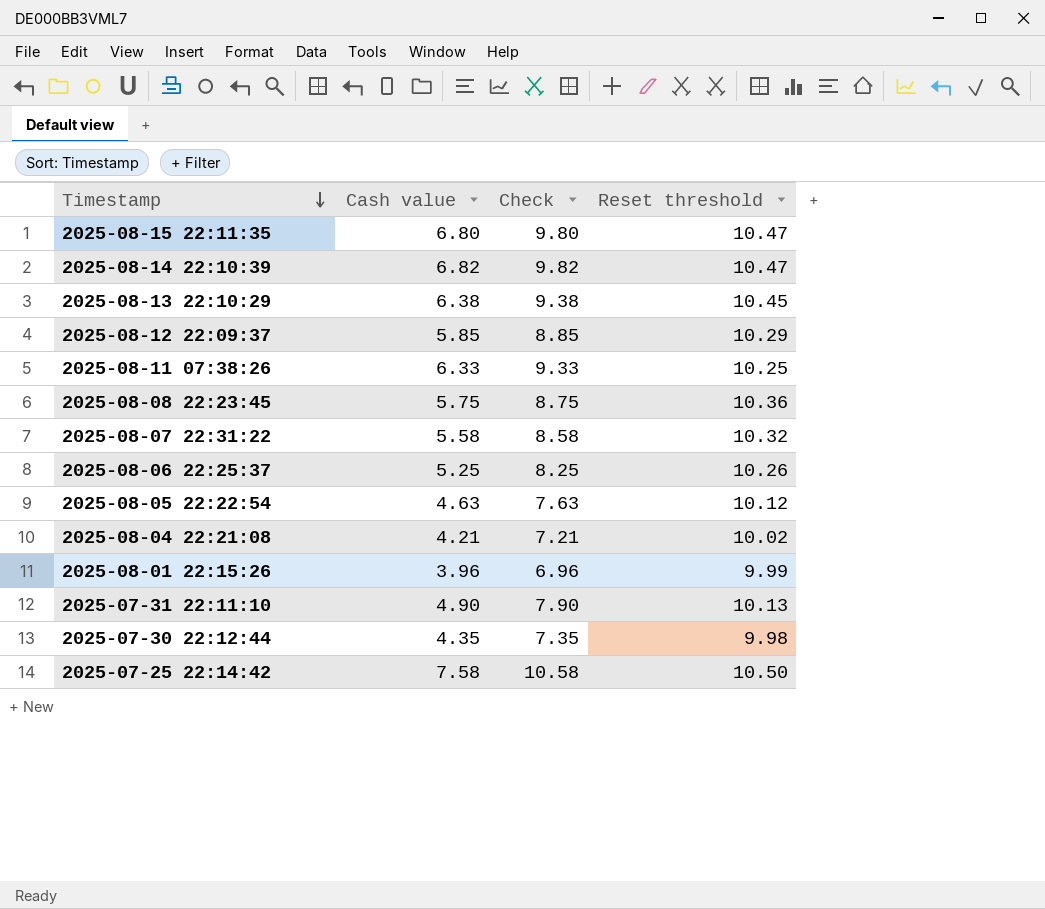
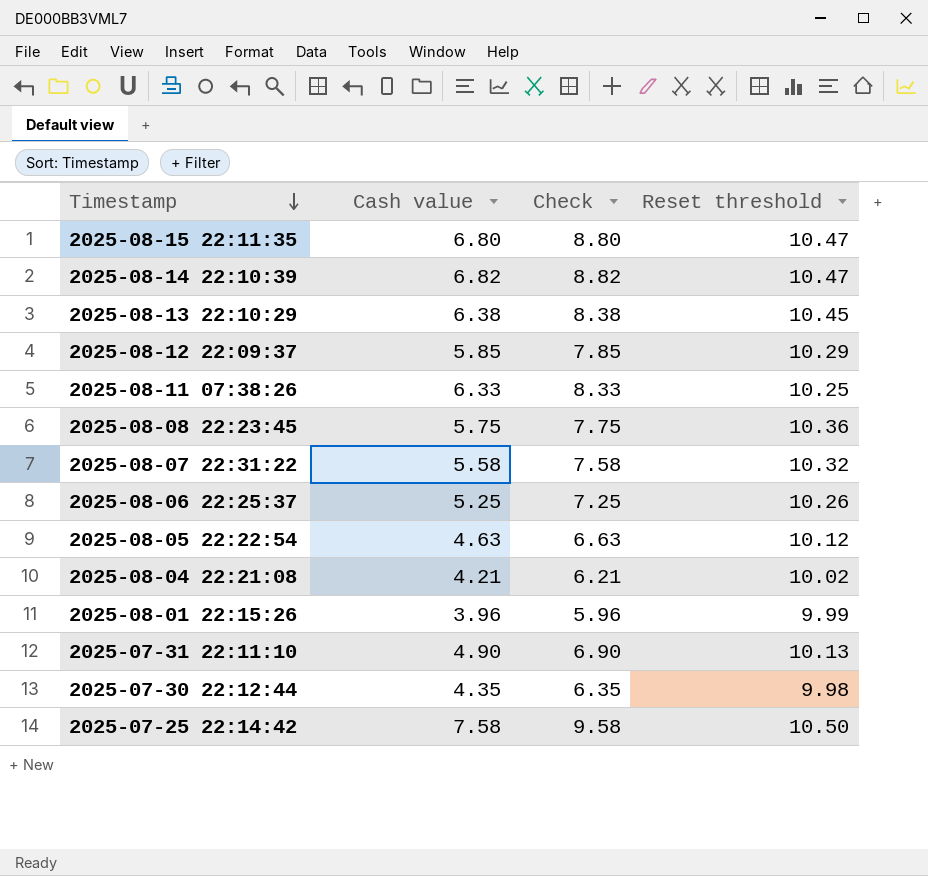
column Check | formula: [Cash value] + 3 -> [Cash value] + 2

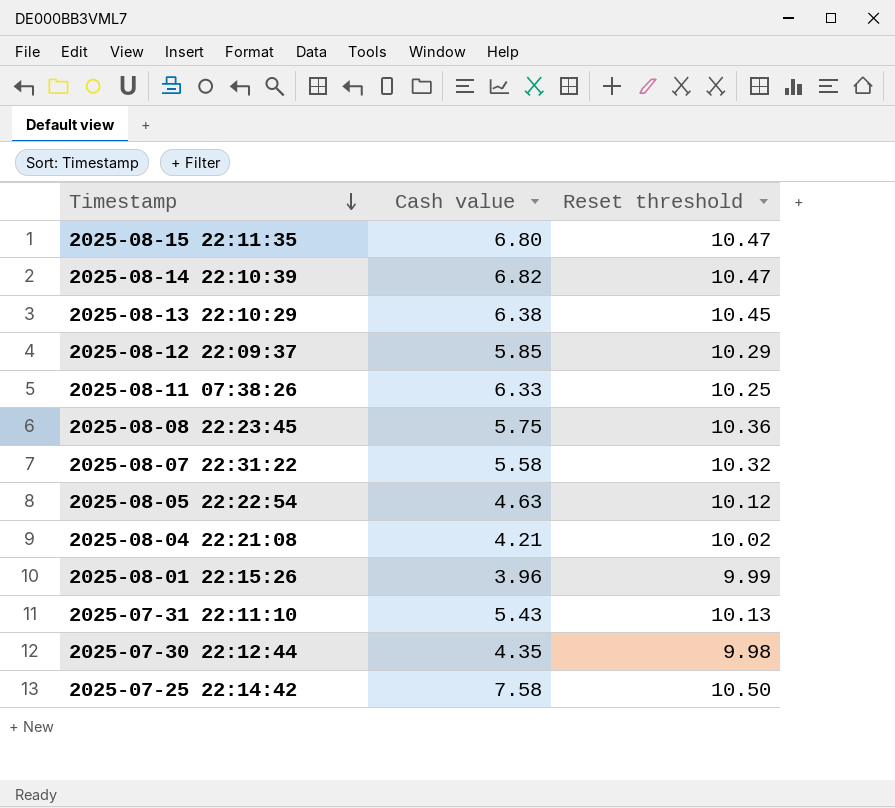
column Check | formula: [Cash value] + 2 -> none
row 2025-08-06 22:25:37: 5.25 | 7.25 | 10.26 -> none
2025-07-31 22:11:10 | Cash value: 4.90 -> 5.43

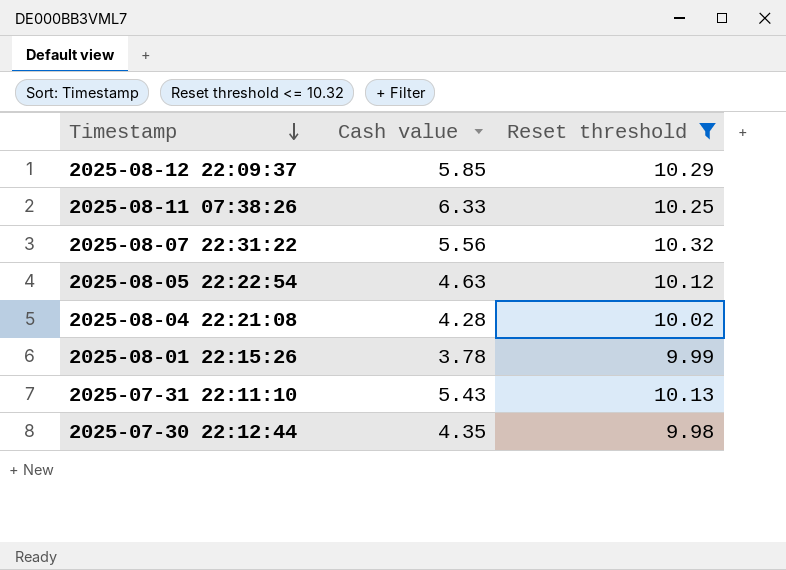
filter: none -> Reset threshold <= 10.32
2025-08-07 22:31:22 | Cash value: 5.58 -> 5.56
2025-08-04 22:21:08 | Cash value: 4.21 -> 4.28
2025-08-01 22:15:26 | Cash value: 3.96 -> 3.78

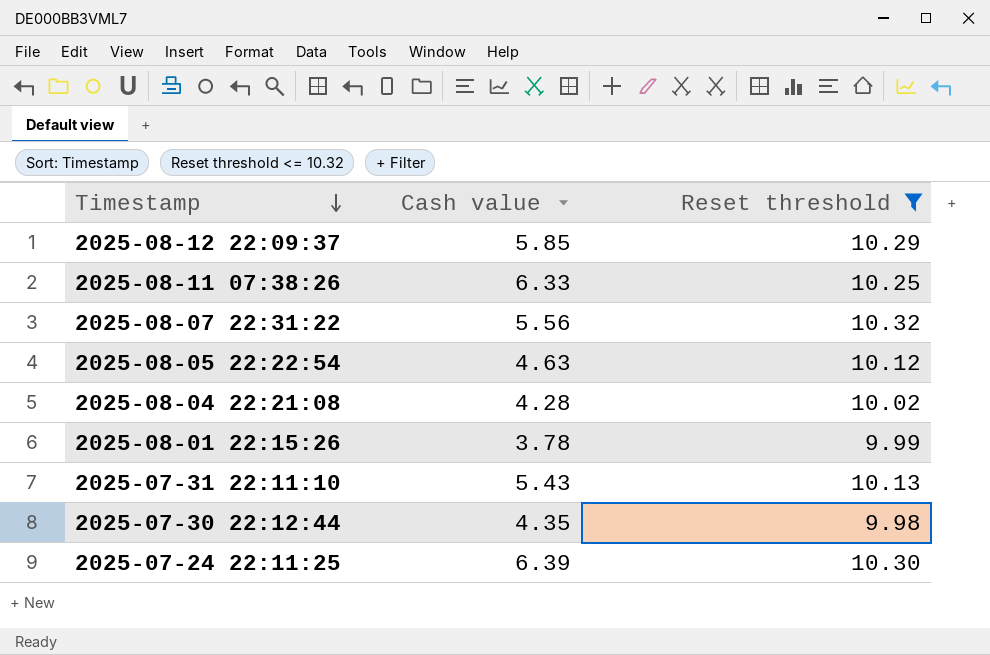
row 2025-07-24 22:11:25: none -> 6.39 | 10.30

